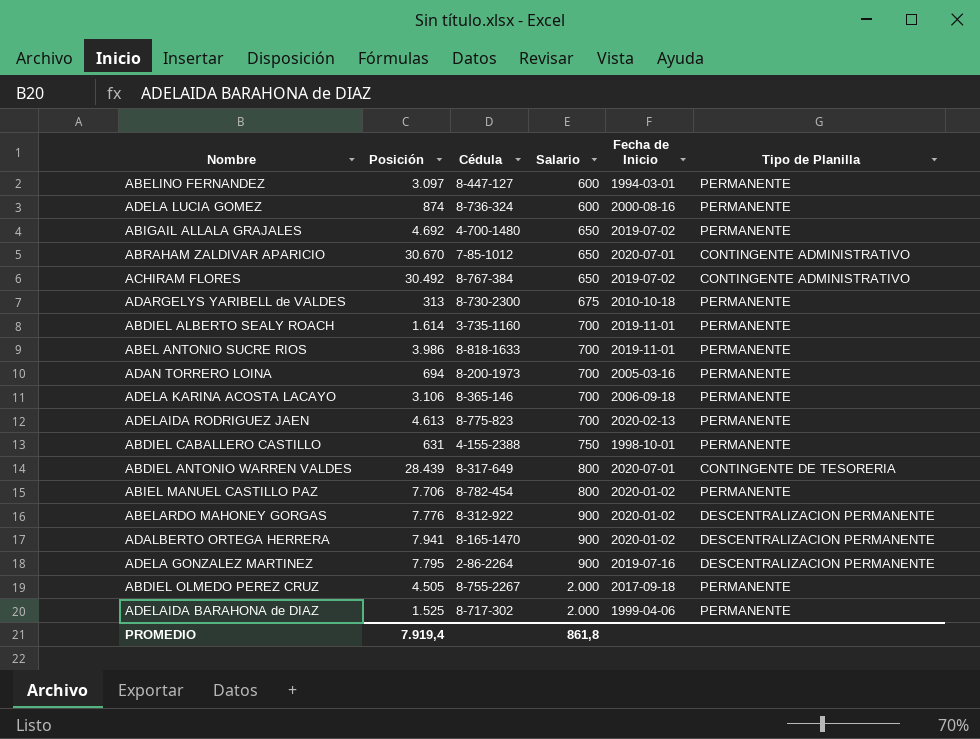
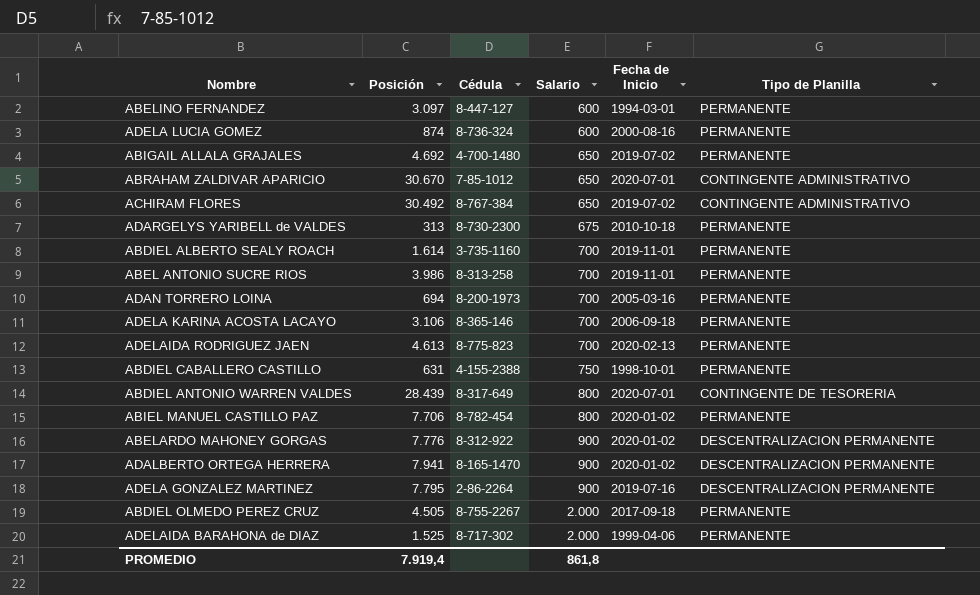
ABEL ANTONIO SUCRE RIOS | Cédula: 8-818-1633 -> 8-313-258

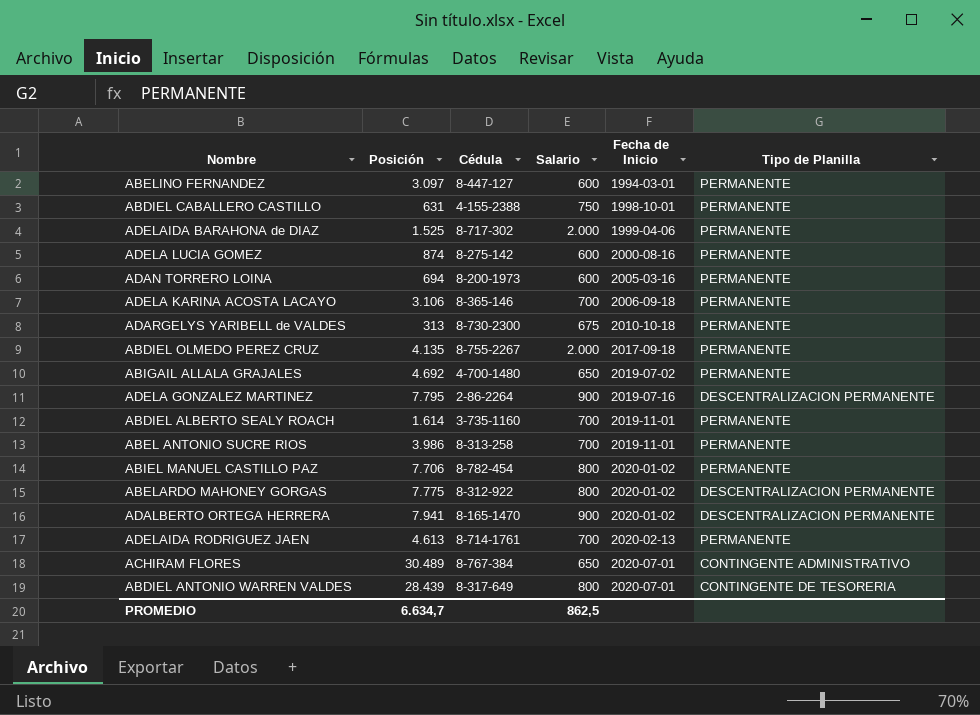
row order: Salario ascending -> Fecha de Inicio ascending
row ABRAHAM ZALDIVAR APARICIO: 30.670 | 7-85-1012 | 650 | 2020-07-01 | CONTINGENTE ADMINISTRATIVO -> none
ADELA LUCIA GOMEZ | Cédula: 8-736-324 -> 8-275-142
ADAN TORRERO LOINA | Salario: 700 -> 600
ABDIEL OLMEDO PEREZ CRUZ | Posición: 4.505 -> 4.135
ABELARDO MAHONEY GORGAS | Posición: 7.776 -> 7.775
ABELARDO MAHONEY GORGAS | Salario: 900 -> 800
ADELAIDA RODRIGUEZ JAEN | Cédula: 8-775-823 -> 8-714-1761
ACHIRAM FLORES | Posición: 30.492 -> 30.489
ACHIRAM FLORES | Fecha de Inicio: 2019-07-02 -> 2020-07-01
PROMEDIO | Posición: 7.919,4 -> 6.634,7
PROMEDIO | Salario: 861,8 -> 862,5

